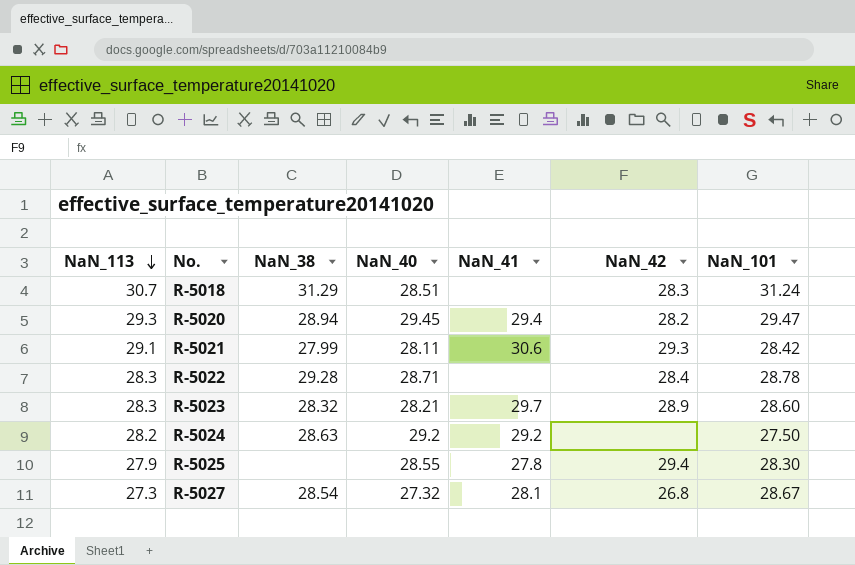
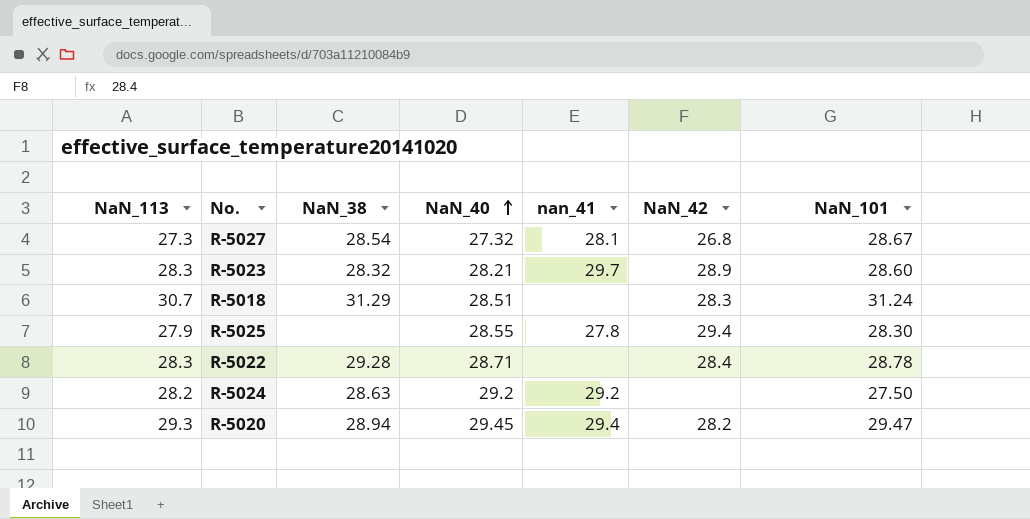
row order: NaN_113 descending -> NaN_40 ascending
column name: NaN_41 -> nan_41
row R-5021: 29.1 | 27.99 | 28.11 | 30.6 | 29.3 | 28.42 -> none

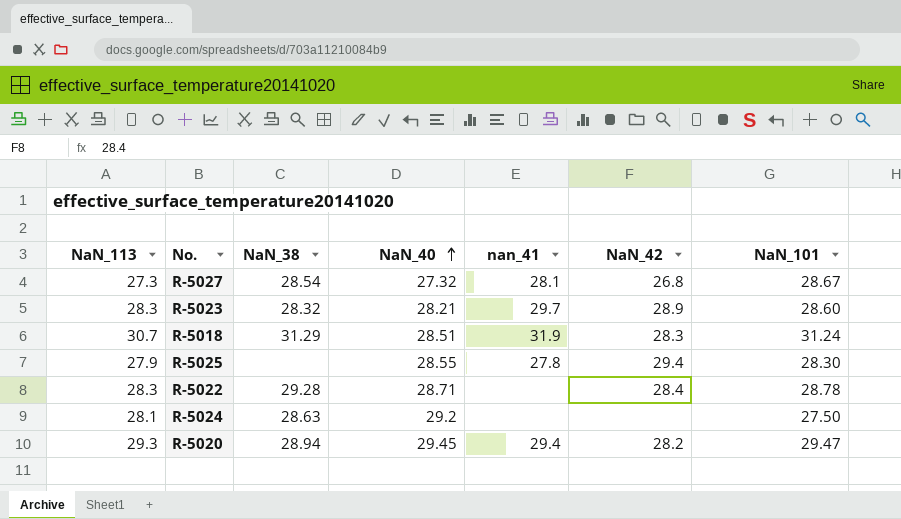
R-5018 | nan_41: none -> 31.9
R-5024 | NaN_113: 28.2 -> 28.1
R-5024 | nan_41: 29.2 -> none

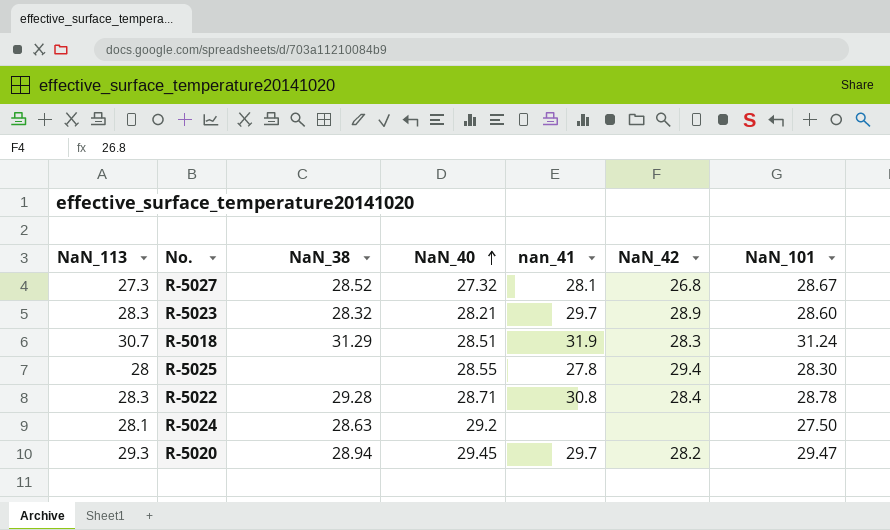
R-5027 | NaN_38: 28.54 -> 28.52
R-5025 | NaN_113: 27.9 -> 28
R-5022 | nan_41: none -> 30.8
R-5020 | nan_41: 29.4 -> 29.7

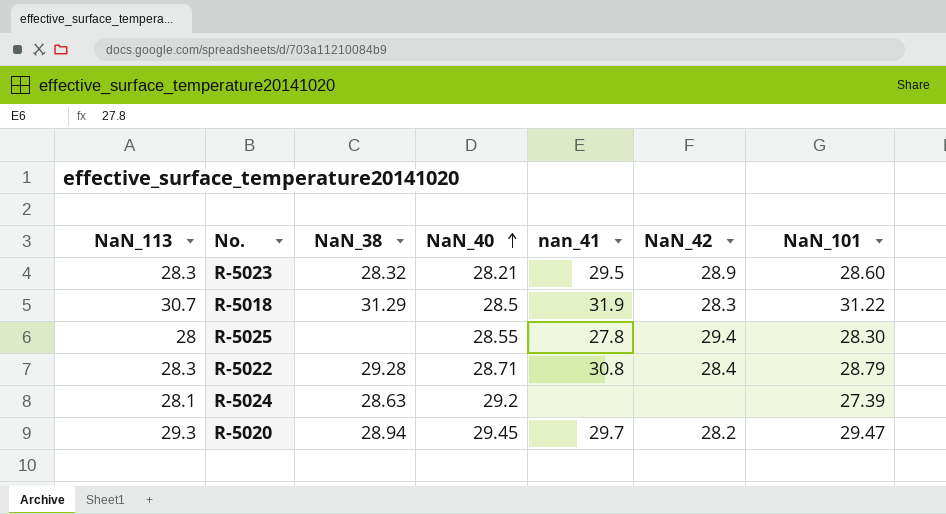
row R-5027: 27.3 | 28.52 | 27.32 | 28.1 | 26.8 | 28.67 -> none
R-5023 | nan_41: 29.7 -> 29.5
R-5018 | NaN_40: 28.51 -> 28.5
R-5018 | NaN_101: 31.24 -> 31.22
R-5022 | NaN_101: 28.78 -> 28.79
R-5024 | NaN_101: 27.50 -> 27.39

